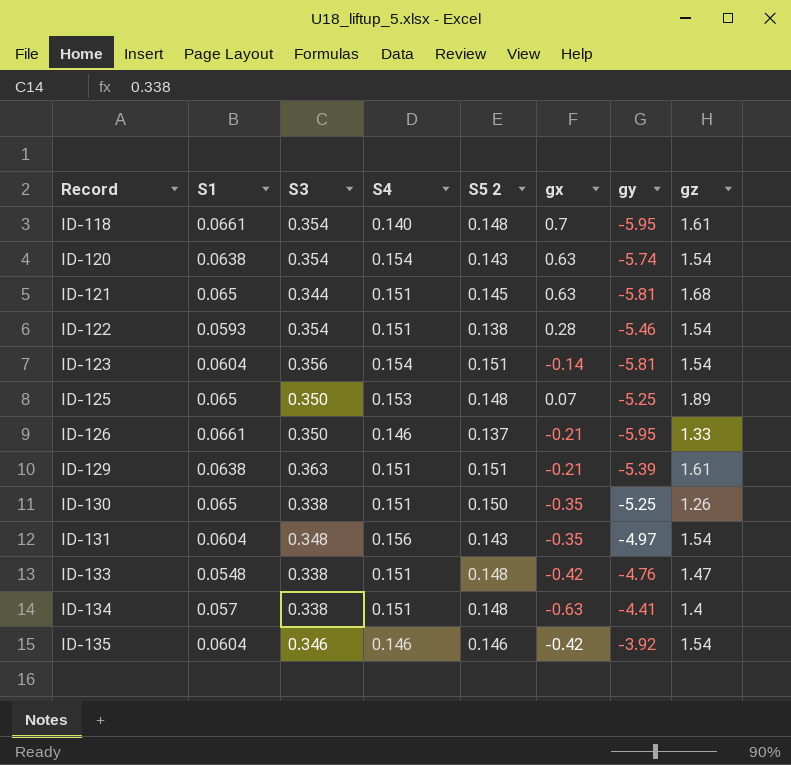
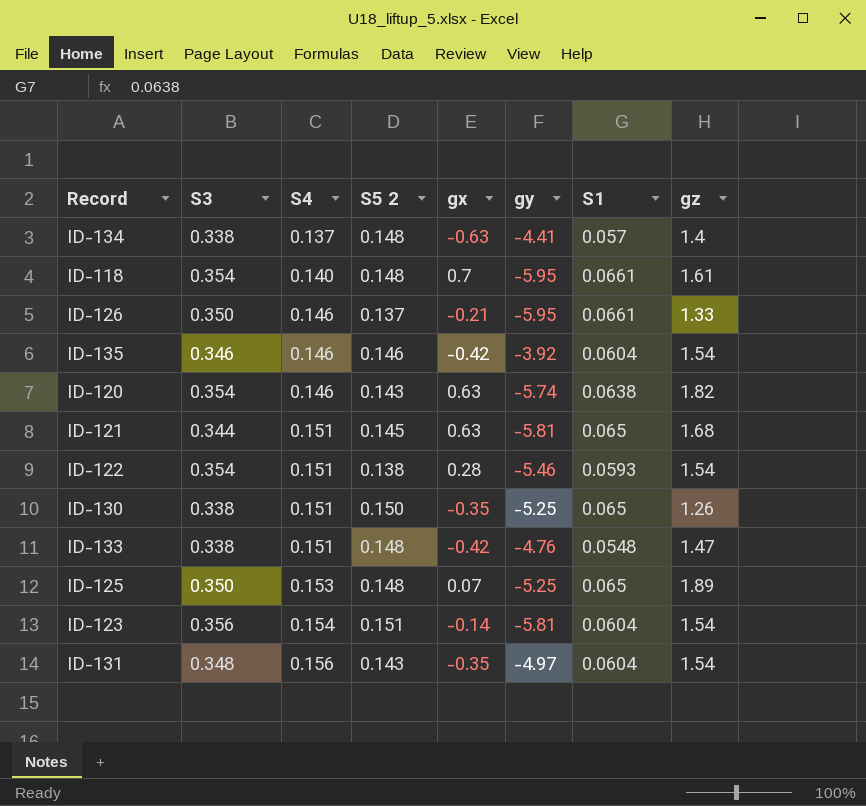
row order: Record ascending -> S4 ascending
column S1 | position: 2 -> 7
row ID-129: 0.0638 | 0.363 | 0.151 | 0.151 | -0.21 | -5.39 | 1.61 -> none
ID-134 | S4: 0.151 -> 0.137
ID-120 | S4: 0.154 -> 0.146
ID-120 | gz: 1.54 -> 1.82

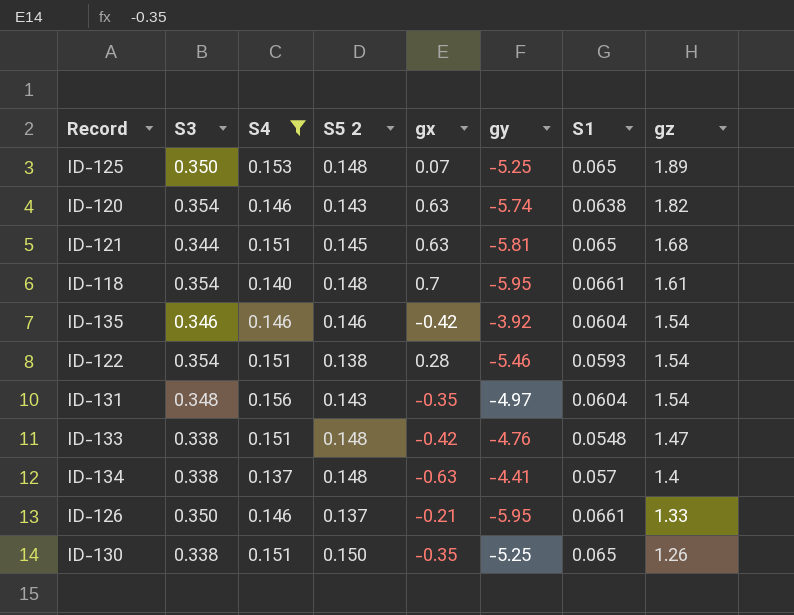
filter: none -> S4 != 0.154
row order: S4 ascending -> gz descending

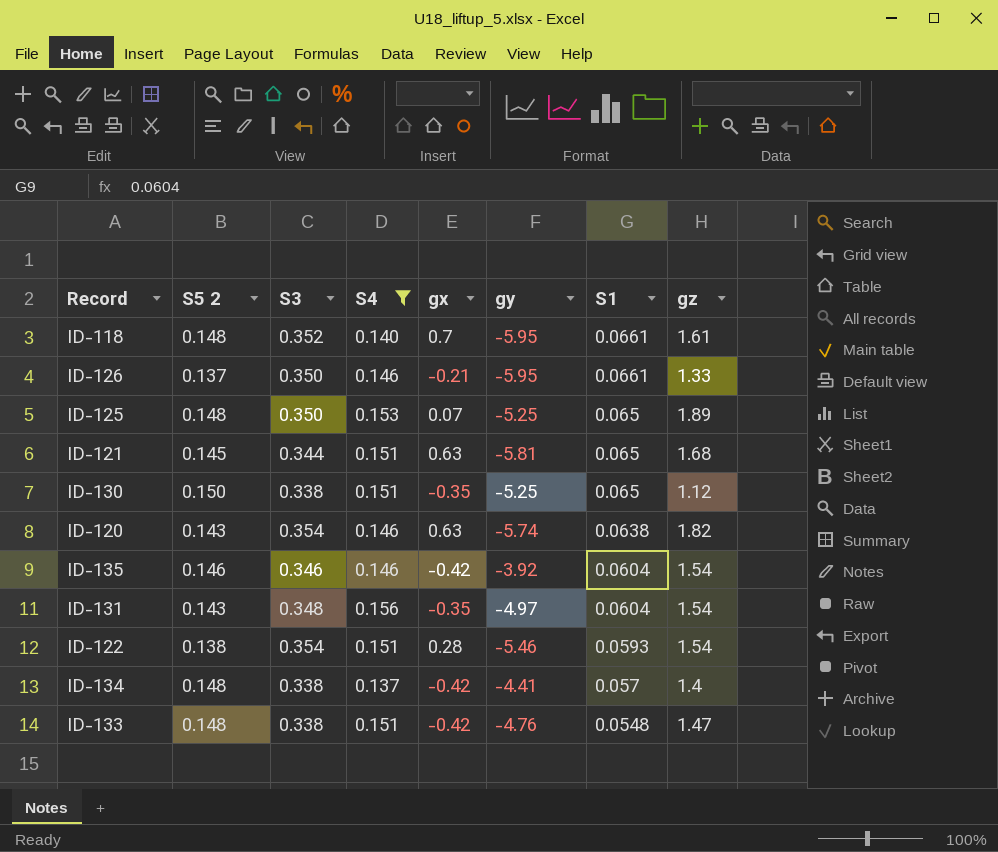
row order: gz descending -> S1 descending
column S5 2 | position: 4 -> 2
ID-118 | S3: 0.354 -> 0.352
ID-130 | gz: 1.26 -> 1.12
ID-134 | gx: -0.63 -> -0.42

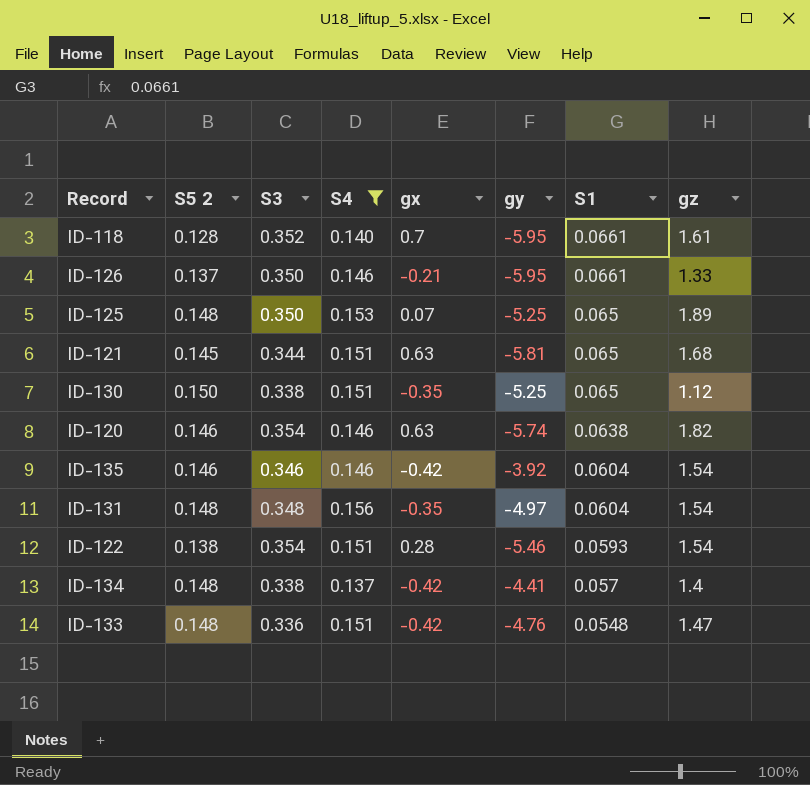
ID-118 | S5 2: 0.148 -> 0.128
ID-120 | S5 2: 0.143 -> 0.146
ID-131 | S5 2: 0.143 -> 0.148
ID-133 | S3: 0.338 -> 0.336

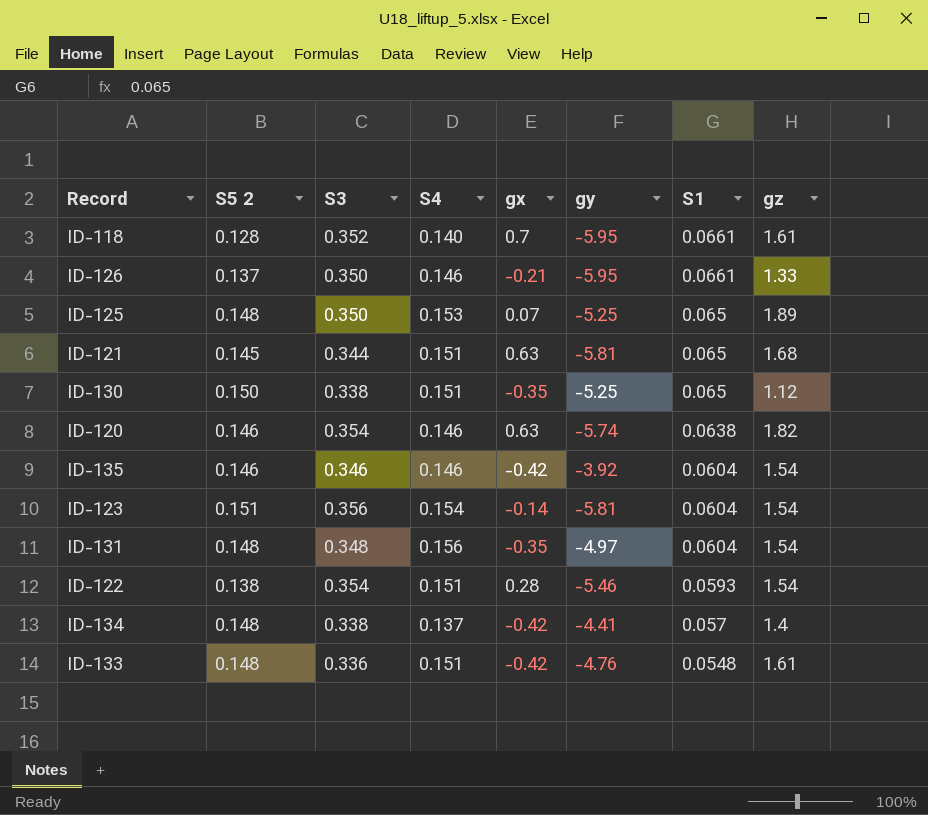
filter: S4 != 0.154 -> none
ID-133 | gz: 1.47 -> 1.61

